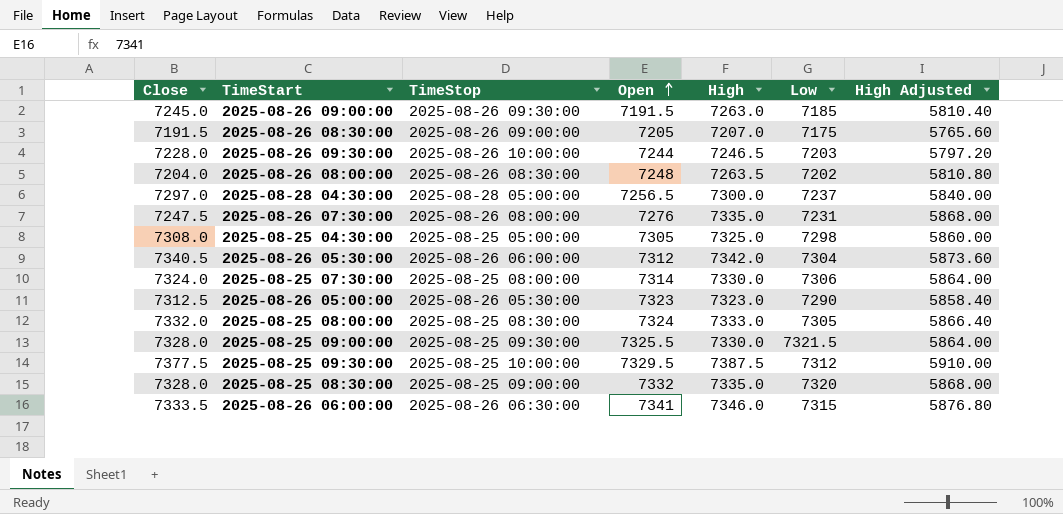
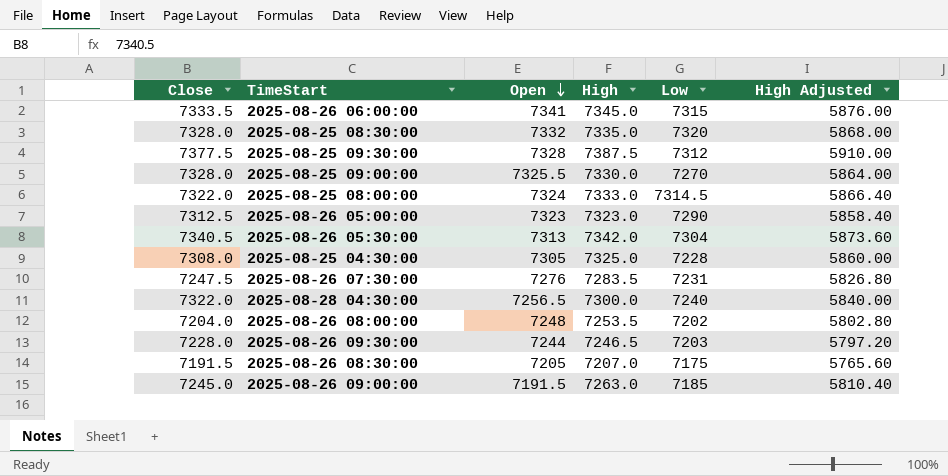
row order: Open ascending -> Open descending
column TimeStop | position: 3 -> none
row 2025-08-25 07:30:00: 7324.0 | 2025-08-25 08:00:00 | 7314 | 7330.0 | 7306 | 5864.00 -> none
2025-08-26 06:00:00 | High: 7346.0 -> 7345.0
2025-08-26 06:00:00 | High Adjusted: 5876.80 -> 5876.00
2025-08-25 09:30:00 | Open: 7329.5 -> 7328
2025-08-25 09:00:00 | Low: 7321.5 -> 7270
2025-08-25 08:00:00 | Close: 7332.0 -> 7322.0
2025-08-25 08:00:00 | Low: 7305 -> 7314.5
2025-08-26 05:30:00 | Open: 7312 -> 7313
2025-08-25 04:30:00 | Low: 7298 -> 7228
2025-08-26 07:30:00 | High: 7335.0 -> 7283.5
2025-08-26 07:30:00 | High Adjusted: 5868.00 -> 5826.80
2025-08-28 04:30:00 | Close: 7297.0 -> 7322.0
2025-08-28 04:30:00 | Low: 7237 -> 7240
2025-08-26 08:00:00 | High: 7263.5 -> 7253.5
2025-08-26 08:00:00 | High Adjusted: 5810.80 -> 5802.80

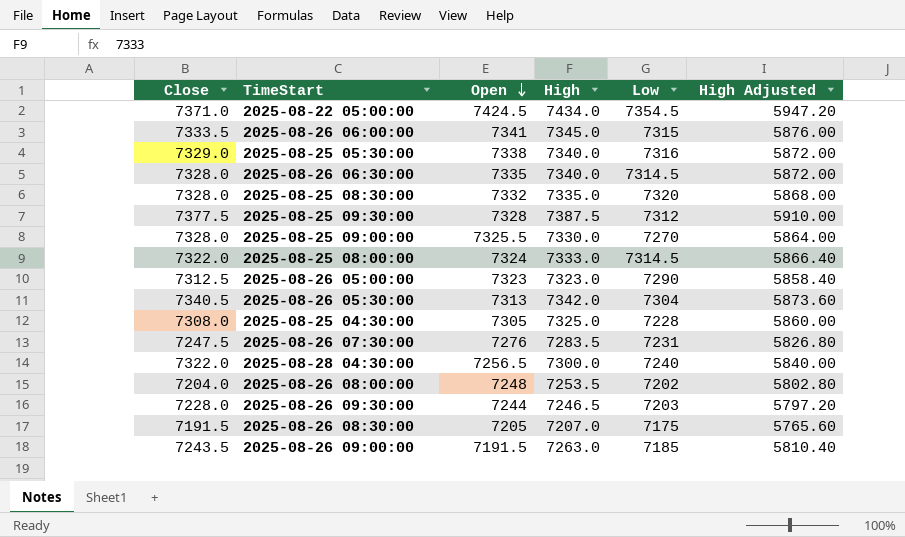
row 2025-08-22 05:00:00: none -> 7371.0 | 7424.5 | 7434.0 | 7354.5 | 5947.20
row 2025-08-25 05:30:00: none -> 7329.0 | 7338 | 7340.0 | 7316 | 5872.00
row 2025-08-26 06:30:00: none -> 7328.0 | 7335 | 7340.0 | 7314.5 | 5872.00
2025-08-26 09:00:00 | Close: 7245.0 -> 7243.5

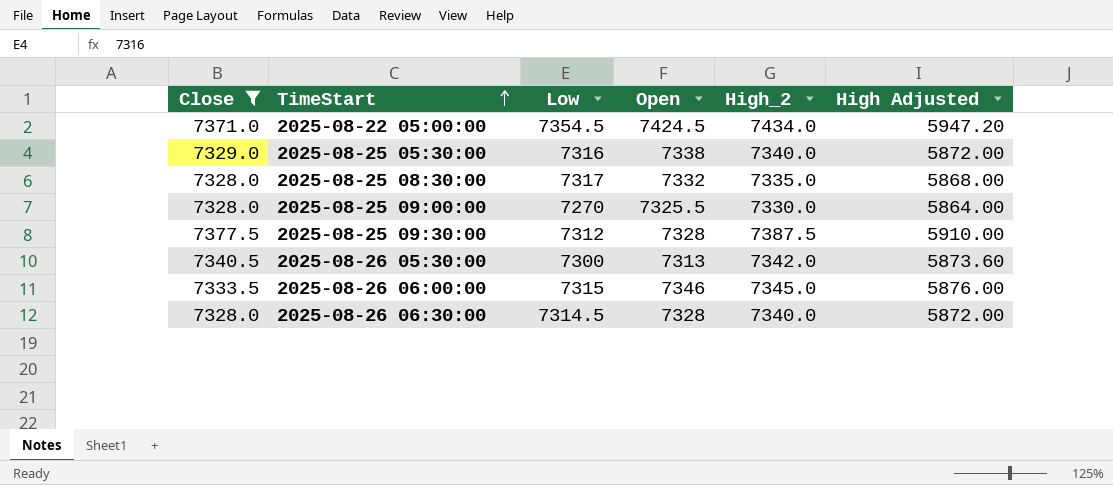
filter: none -> Close >= 7328.0
row order: Open descending -> TimeStart ascending
column Low | position: 5 -> 3
column name: High -> High_2
2025-08-25 08:30:00 | Low: 7320 -> 7317
2025-08-26 05:30:00 | Low: 7304 -> 7300
2025-08-26 06:00:00 | Open: 7341 -> 7346
2025-08-26 06:30:00 | Open: 7335 -> 7328

